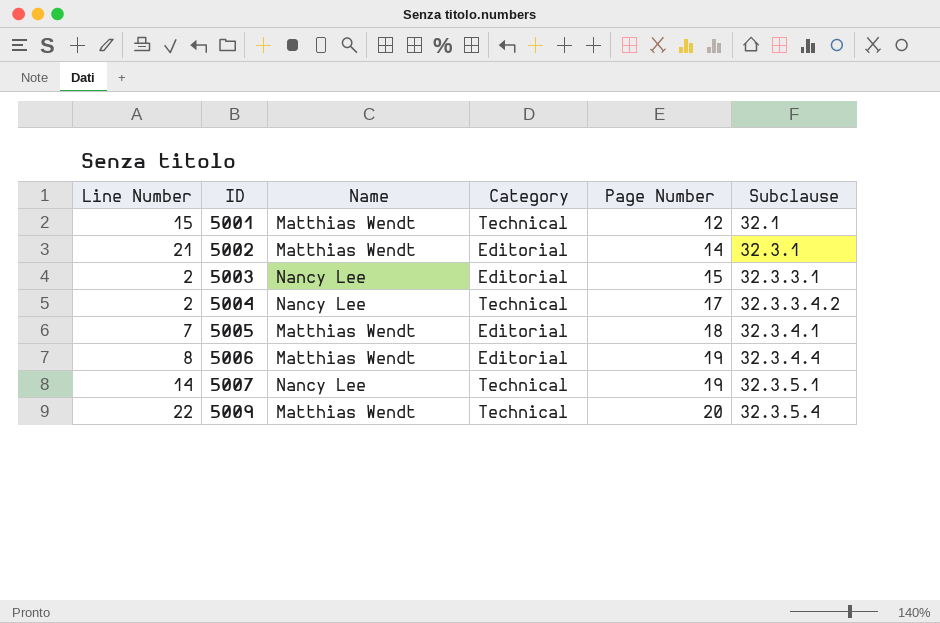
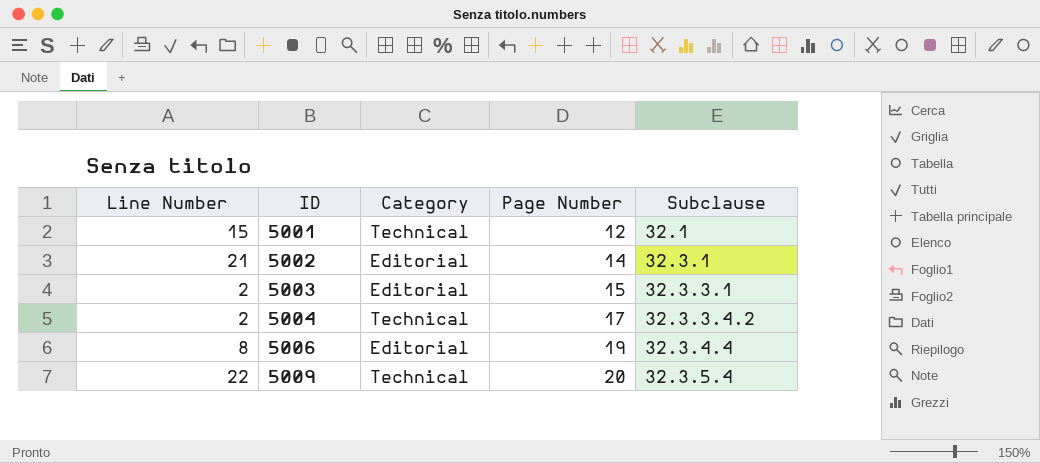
column Name | position: 3 -> none
row 5005: 7 | Matthias Wendt | Editorial | 18 | 32.3.4.1 -> none
row 5007: 14 | Nancy Lee | Technical | 19 | 32.3.5.1 -> none

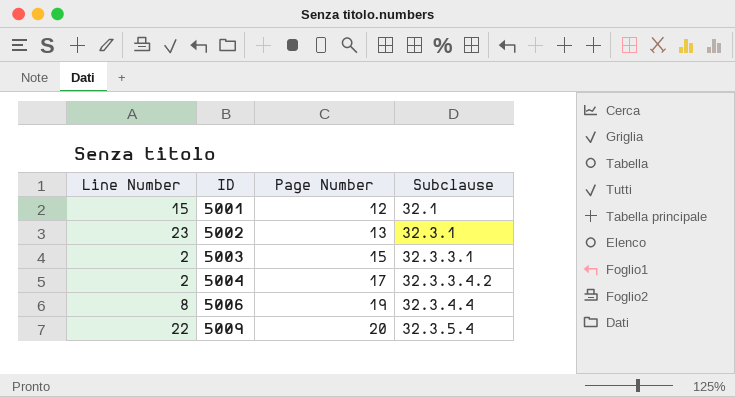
column Category | position: 3 -> none
5002 | Line Number: 21 -> 23
5002 | Page Number: 14 -> 13

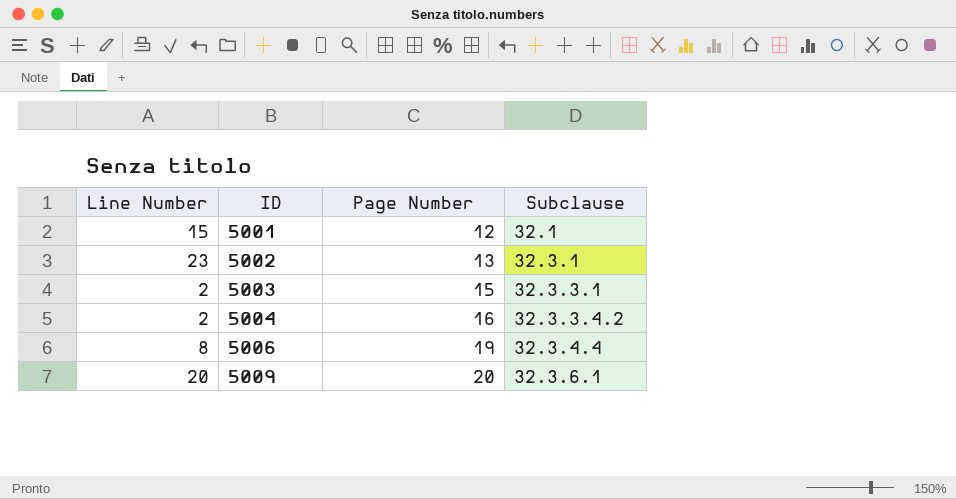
5004 | Page Number: 17 -> 16
5009 | Line Number: 22 -> 20
5009 | Subclause: 32.3.5.4 -> 32.3.6.1

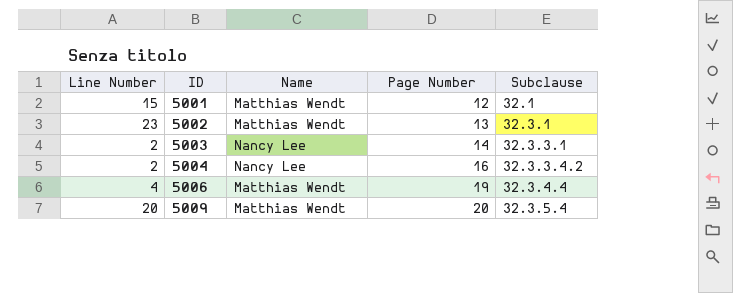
column Name | position: none -> 3
5003 | Page Number: 15 -> 14
5006 | Line Number: 8 -> 4
5009 | Subclause: 32.3.6.1 -> 32.3.5.4

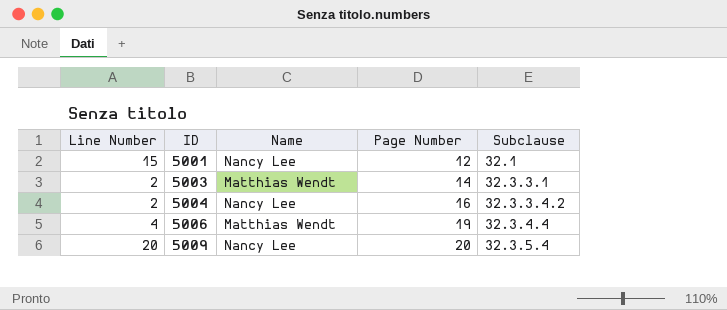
row 5002: 23 | Matthias Wendt | 13 | 32.3.1 -> none
5001 | Name: Matthias Wendt -> Nancy Lee
5003 | Name: Nancy Lee -> Matthias Wendt
5009 | Name: Matthias Wendt -> Nancy Lee

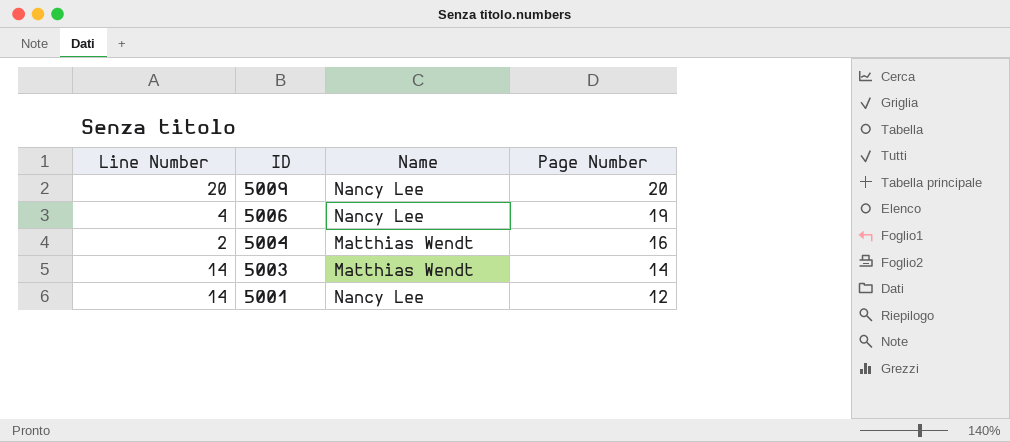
row order: ID ascending -> ID descending
column Subclause | position: 5 -> none
5006 | Name: Matthias Wendt -> Nancy Lee
5004 | Name: Nancy Lee -> Matthias Wendt
5003 | Line Number: 2 -> 14
5001 | Line Number: 15 -> 14

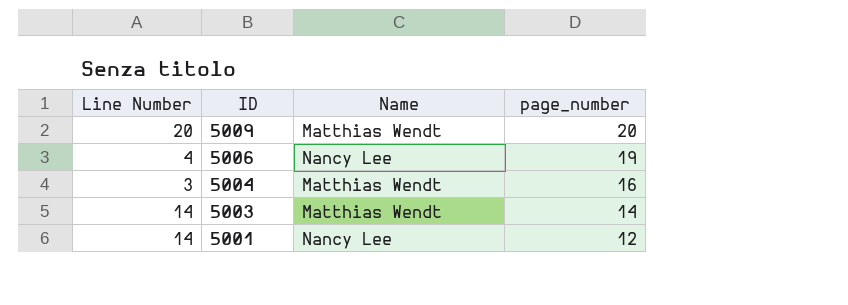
column name: Page Number -> page_number
5009 | Name: Nancy Lee -> Matthias Wendt
5004 | Line Number: 2 -> 3

